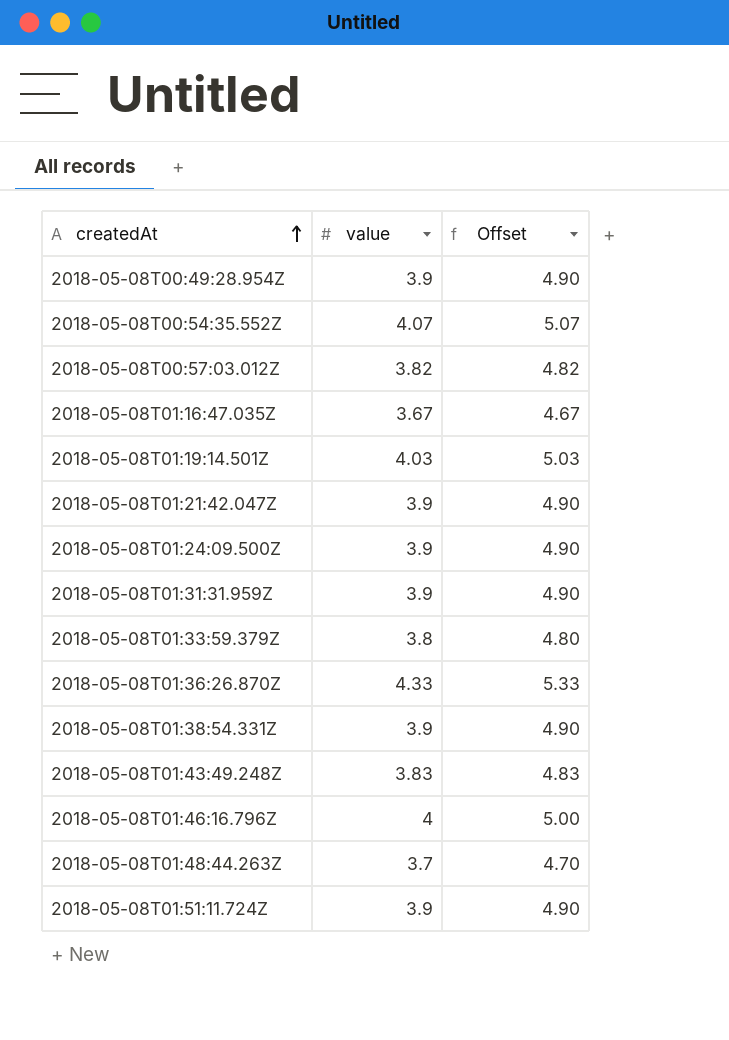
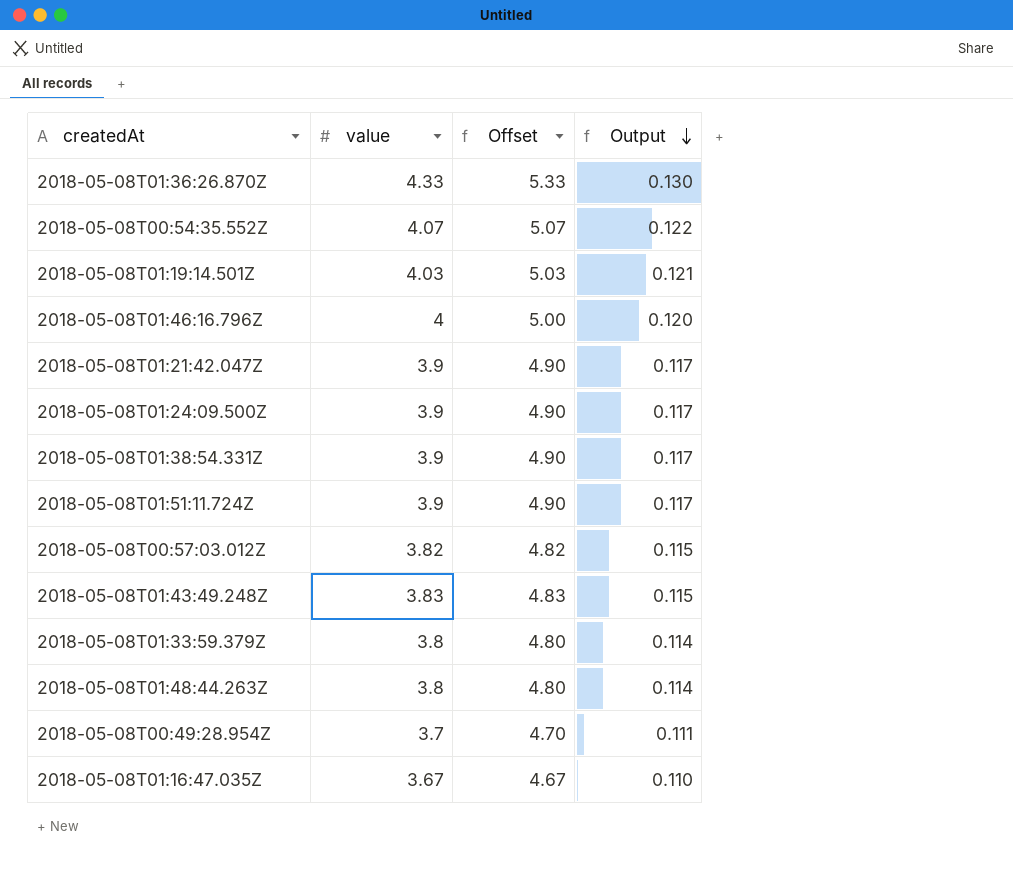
row order: createdAt ascending -> Output descending
column Output | formula: none -> [value] * 0.03
row 2018-05-08T01:31:31.959Z: 3.9 | 4.90 -> none
2018-05-08T01:48:44.263Z | value: 3.7 -> 3.8
2018-05-08T01:48:44.263Z | Offset: 4.70 -> 4.80
2018-05-08T00:49:28.954Z | value: 3.9 -> 3.7
2018-05-08T00:49:28.954Z | Offset: 4.90 -> 4.70

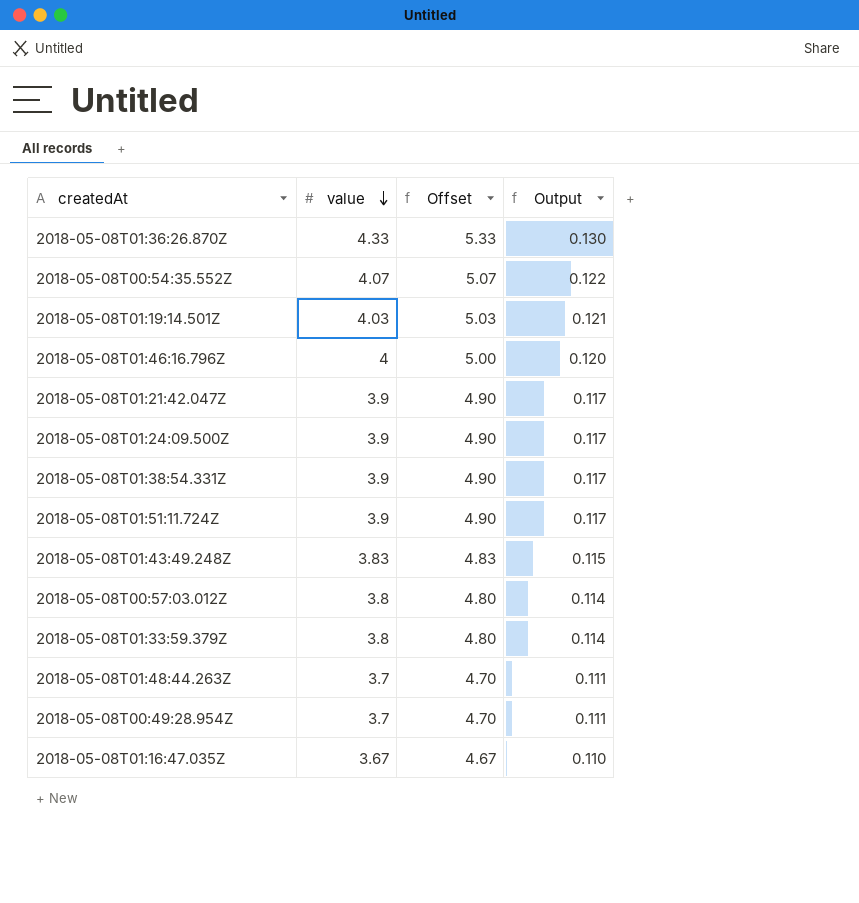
row order: Output descending -> value descending
2018-05-08T00:57:03.012Z | value: 3.82 -> 3.8
2018-05-08T00:57:03.012Z | Offset: 4.82 -> 4.80
2018-05-08T00:57:03.012Z | Output: 0.115 -> 0.114
2018-05-08T01:48:44.263Z | value: 3.8 -> 3.7
2018-05-08T01:48:44.263Z | Offset: 4.80 -> 4.70
2018-05-08T01:48:44.263Z | Output: 0.114 -> 0.111

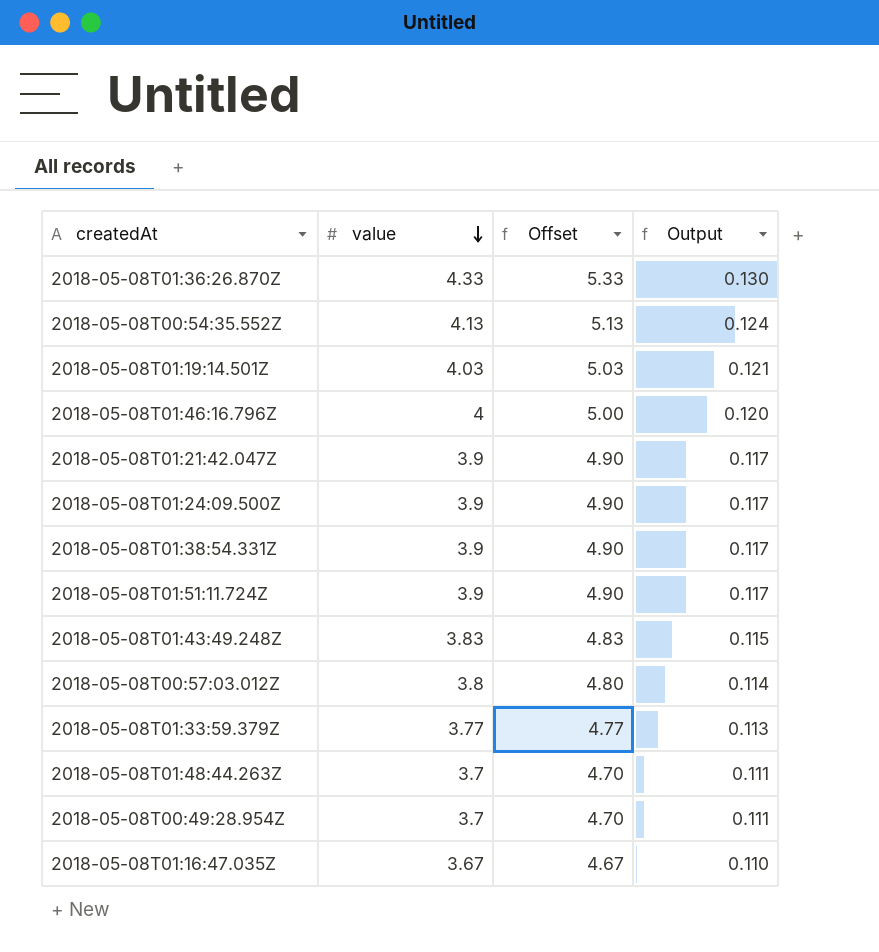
2018-05-08T00:54:35.552Z | value: 4.07 -> 4.13
2018-05-08T00:54:35.552Z | Offset: 5.07 -> 5.13
2018-05-08T00:54:35.552Z | Output: 0.122 -> 0.124
2018-05-08T01:33:59.379Z | value: 3.8 -> 3.77
2018-05-08T01:33:59.379Z | Offset: 4.80 -> 4.77
2018-05-08T01:33:59.379Z | Output: 0.114 -> 0.113

